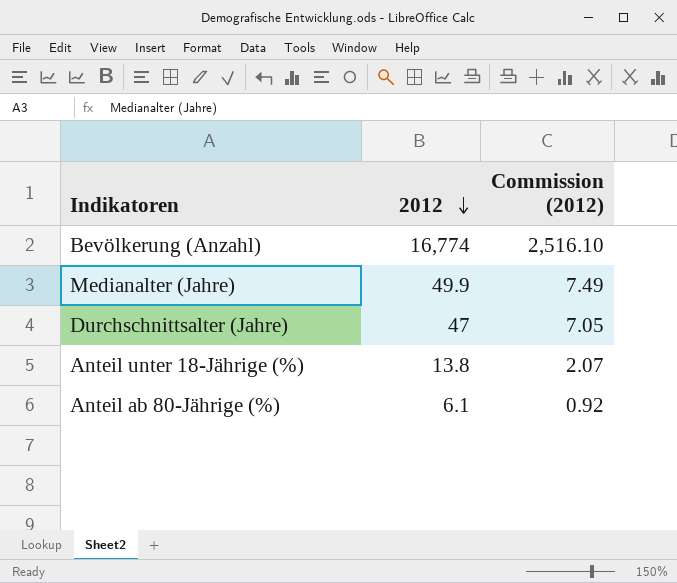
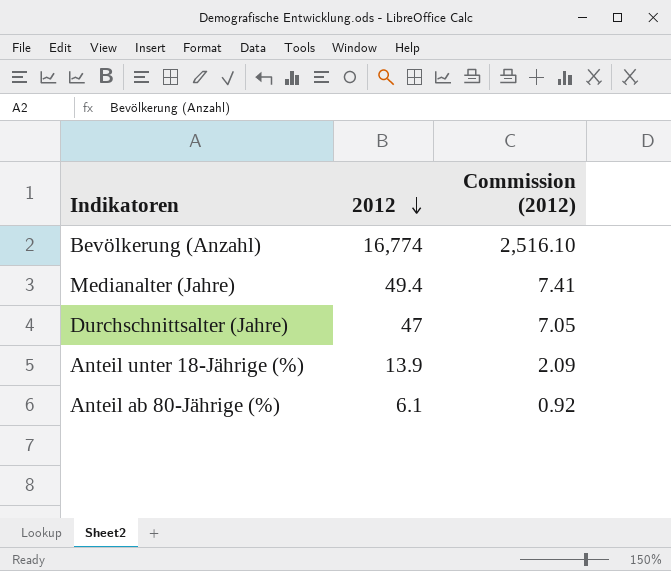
Medianalter (Jahre) | 2012: 49.9 -> 49.4
Medianalter (Jahre) | Commission (2012): 7.49 -> 7.41
Anteil unter 18-Jährige (%) | 2012: 13.8 -> 13.9
Anteil unter 18-Jährige (%) | Commission (2012): 2.07 -> 2.09

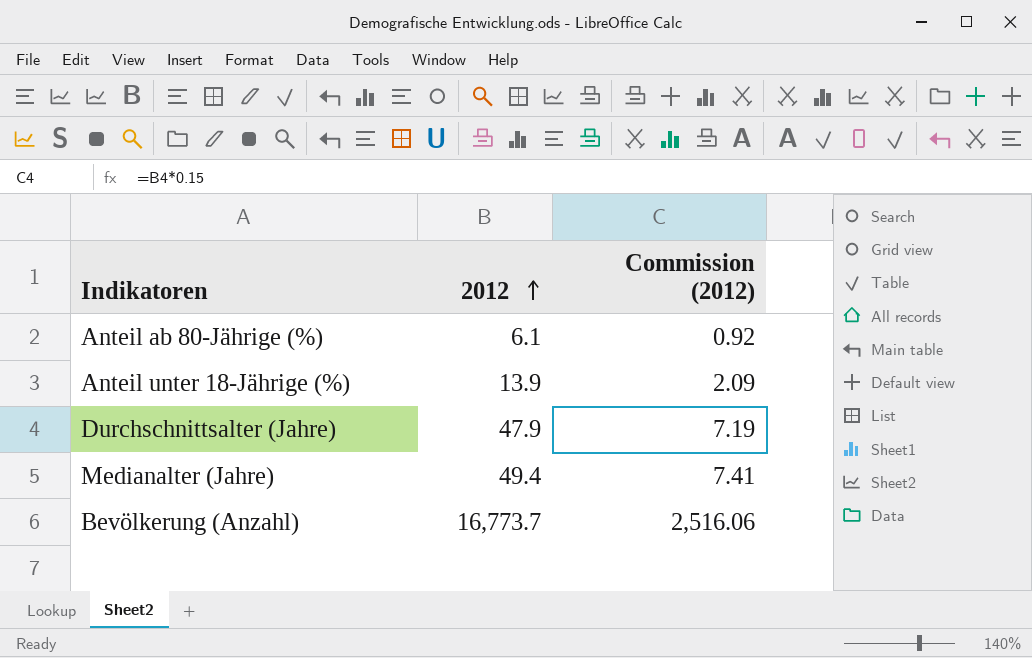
row order: 2012 descending -> 2012 ascending
Durchschnittsalter (Jahre) | 2012: 47 -> 47.9
Durchschnittsalter (Jahre) | Commission (2012): 7.05 -> 7.19
Bevölkerung (Anzahl) | 2012: 16,774 -> 16,773.7
Bevölkerung (Anzahl) | Commission (2012): 2,516.10 -> 2,516.06

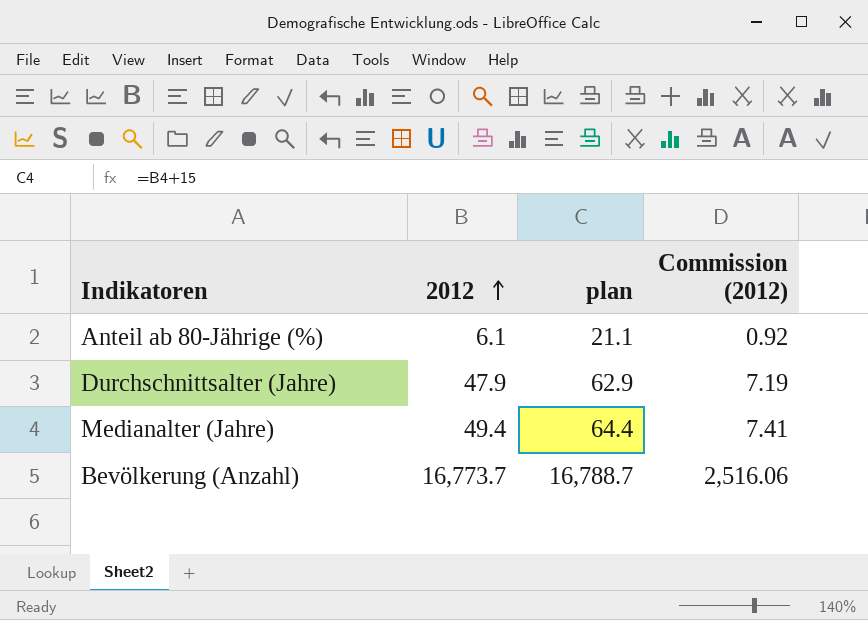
column plan | formula: none -> [2012] + 15
row Anteil unter 18-Jährige (%): 13.9 | 2.09 -> none

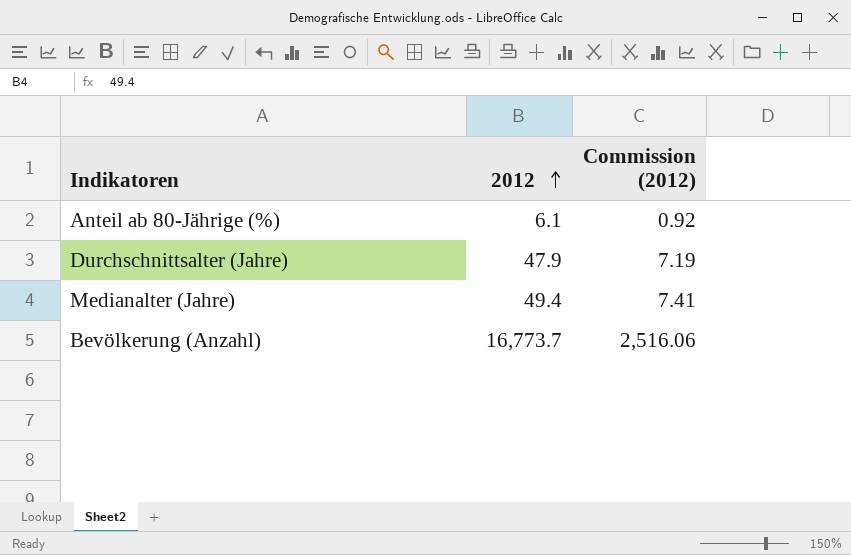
column plan | formula: [2012] + 15 -> none

